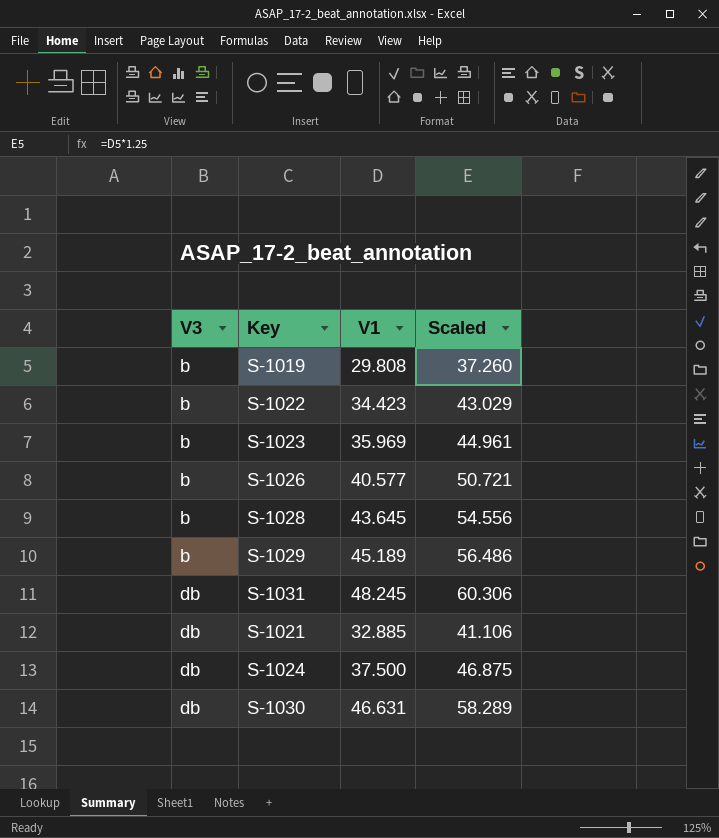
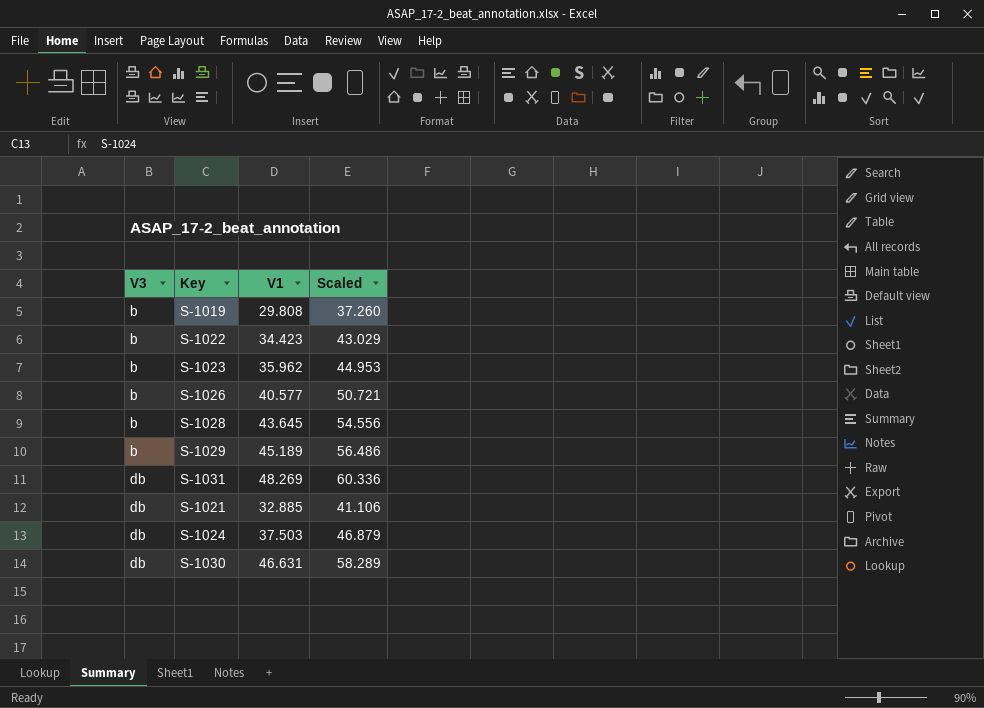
S-1023 | V1: 35.969 -> 35.962
S-1023 | Scaled: 44.961 -> 44.953
S-1031 | V1: 48.245 -> 48.269
S-1031 | Scaled: 60.306 -> 60.336
S-1024 | V1: 37.500 -> 37.503
S-1024 | Scaled: 46.875 -> 46.879

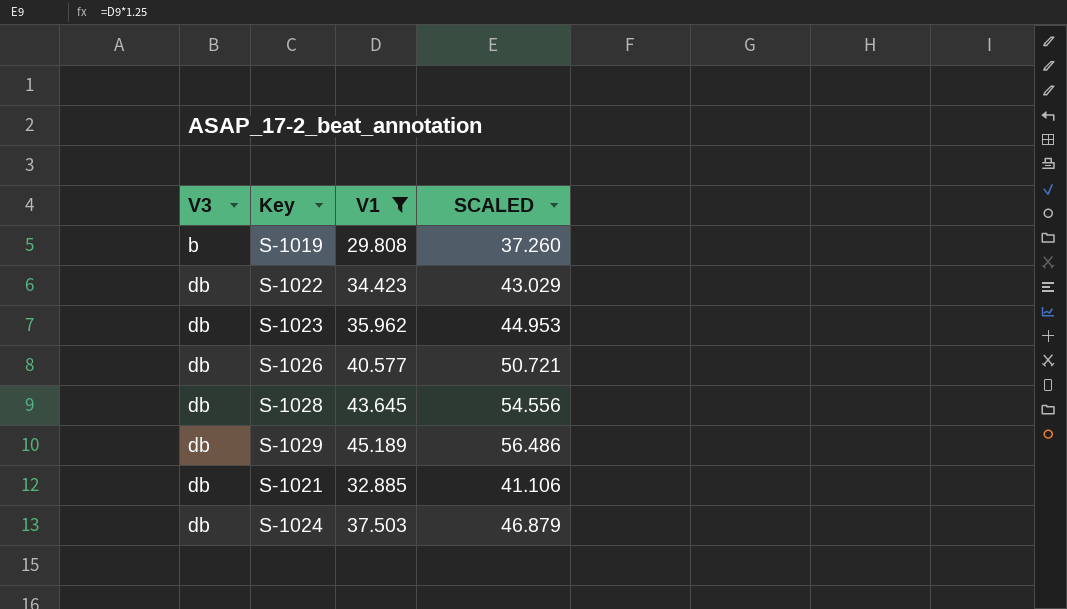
filter: none -> V1 <= 45.189
column name: Scaled -> SCALED
S-1022 | V3: b -> db
S-1023 | V3: b -> db
S-1026 | V3: b -> db
S-1028 | V3: b -> db
S-1029 | V3: b -> db

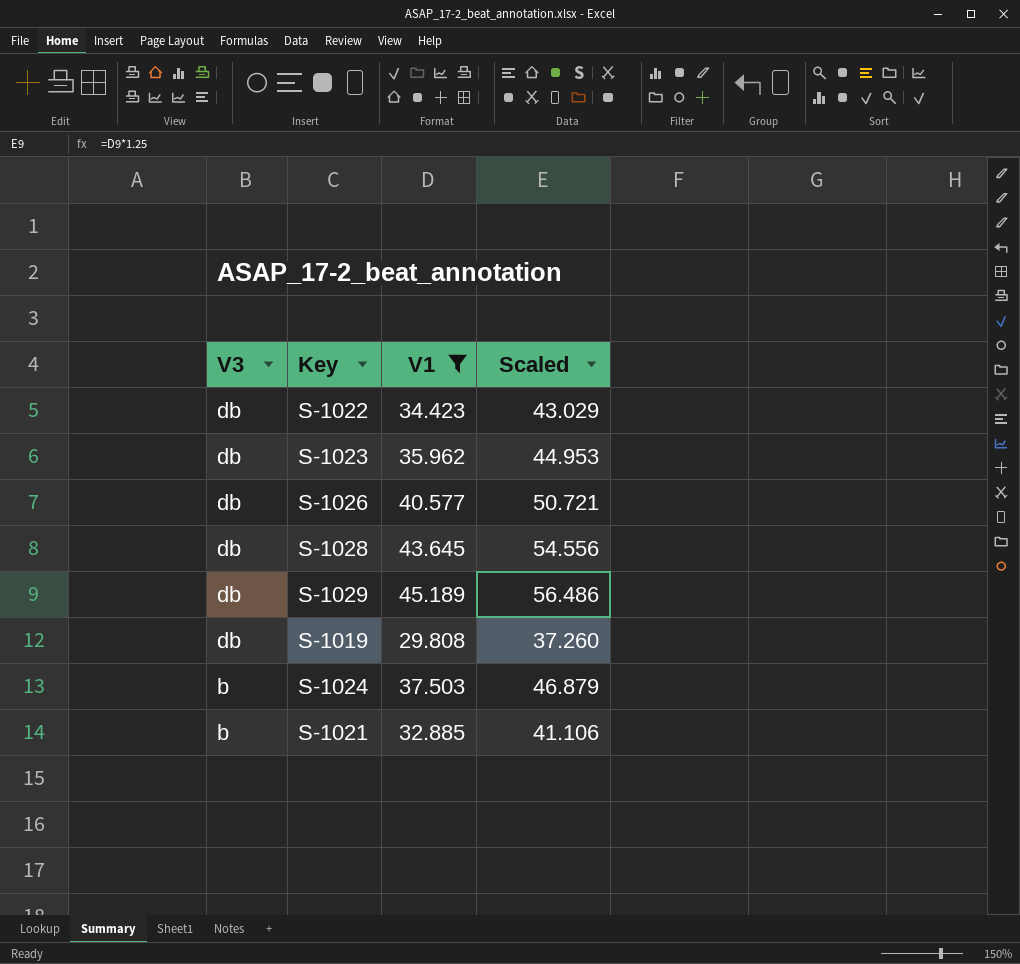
row order: V3 ascending -> V3 descending
column name: SCALED -> Scaled
S-1019 | V3: b -> db
S-1024 | V3: db -> b
S-1021 | V3: db -> b

